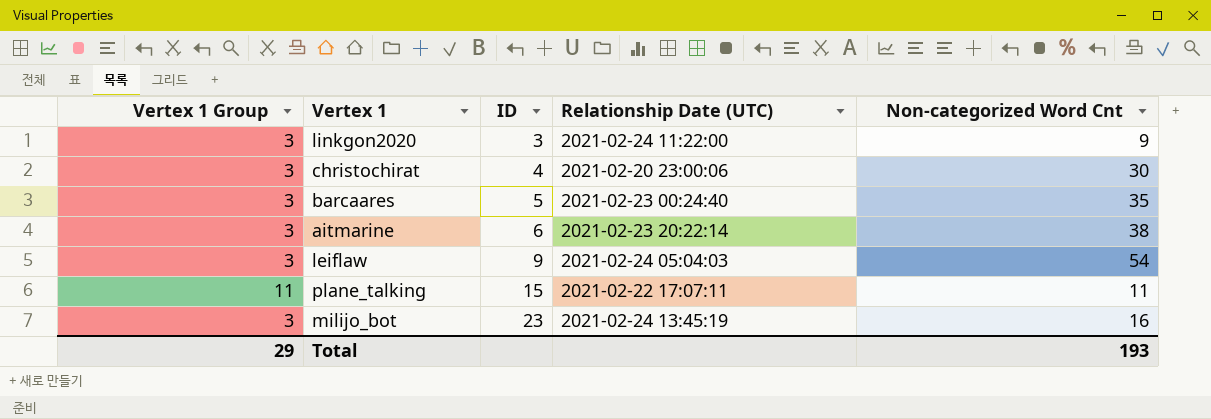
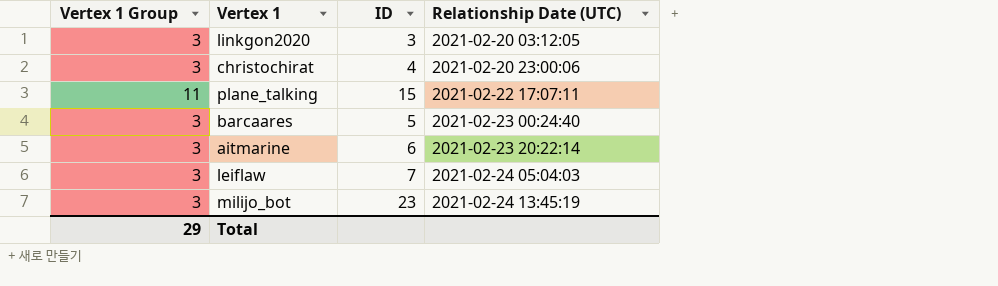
row order: ID ascending -> Relationship Date (UTC) ascending
column Non-categorized Word Cnt | position: 5 -> none
linkgon2020 | Relationship Date (UTC): 2021-02-24 11:22:00 -> 2021-02-20 03:12:05
leiflaw | ID: 9 -> 7

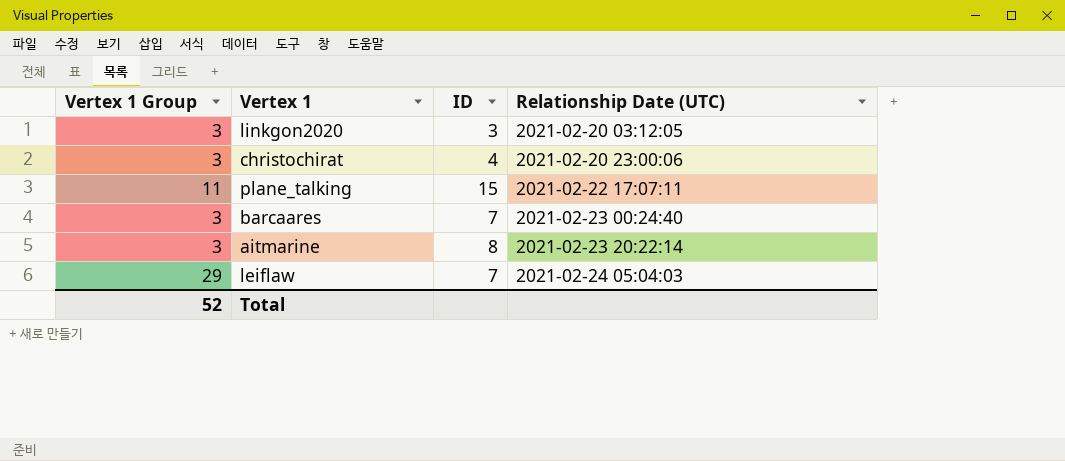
row milijo_bot: 3 | 23 | 2021-02-24 13:45:19 -> none
barcaares | ID: 5 -> 7
aitmarine | ID: 6 -> 8
leiflaw | Vertex 1 Group: 3 -> 29
Total | Vertex 1 Group: 29 -> 52

